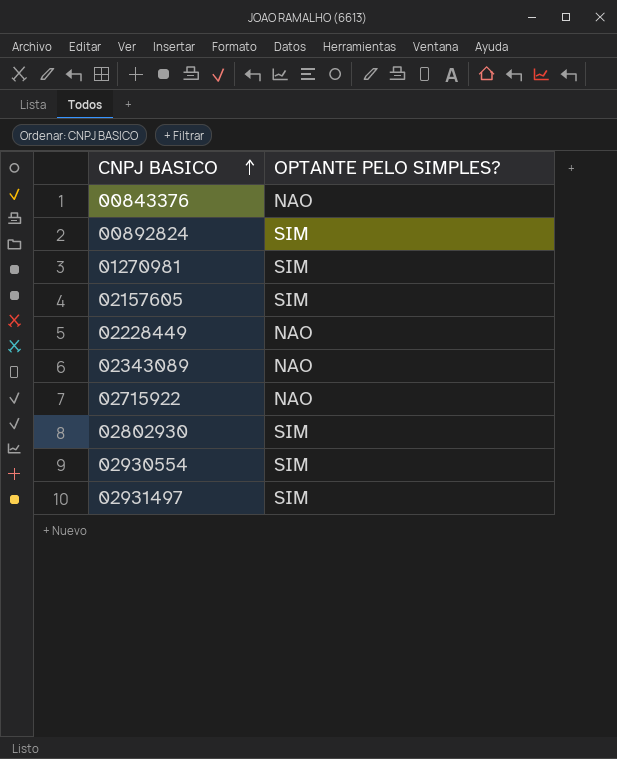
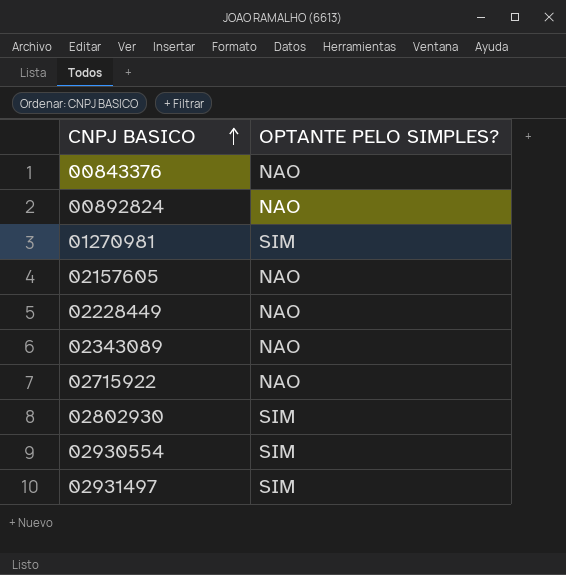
00892824 | OPTANTE PELO SIMPLES?: SIM -> NAO
02157605 | OPTANTE PELO SIMPLES?: SIM -> NAO

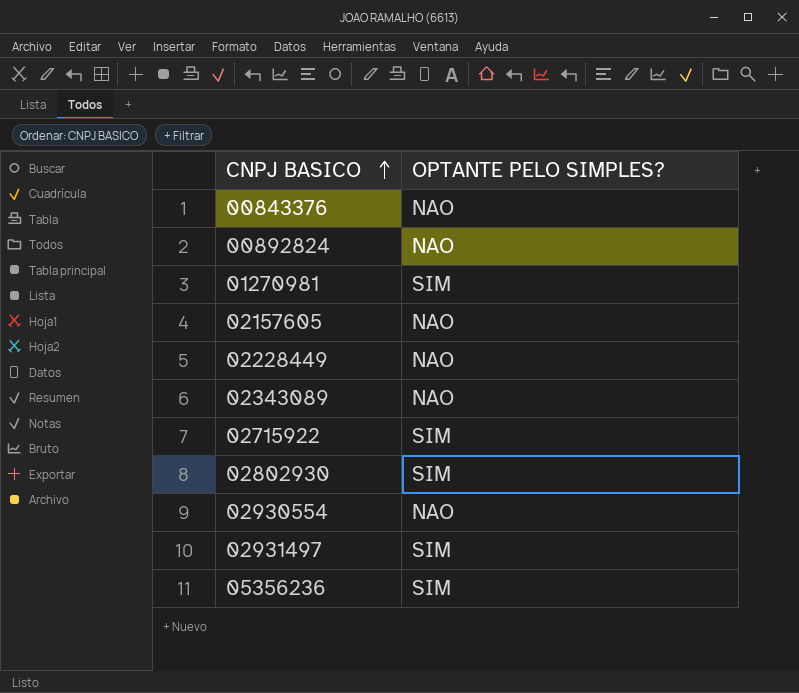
02715922 | OPTANTE PELO SIMPLES?: NAO -> SIM
02930554 | OPTANTE PELO SIMPLES?: SIM -> NAO
row 05356236: none -> SIM

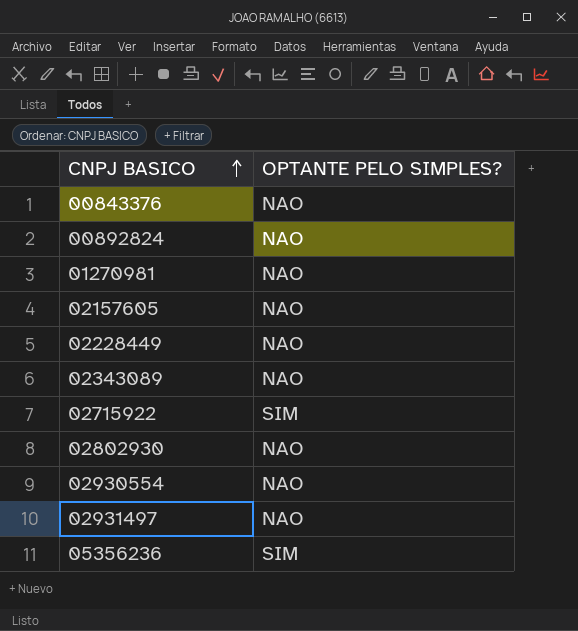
01270981 | OPTANTE PELO SIMPLES?: SIM -> NAO
02802930 | OPTANTE PELO SIMPLES?: SIM -> NAO
02931497 | OPTANTE PELO SIMPLES?: SIM -> NAO

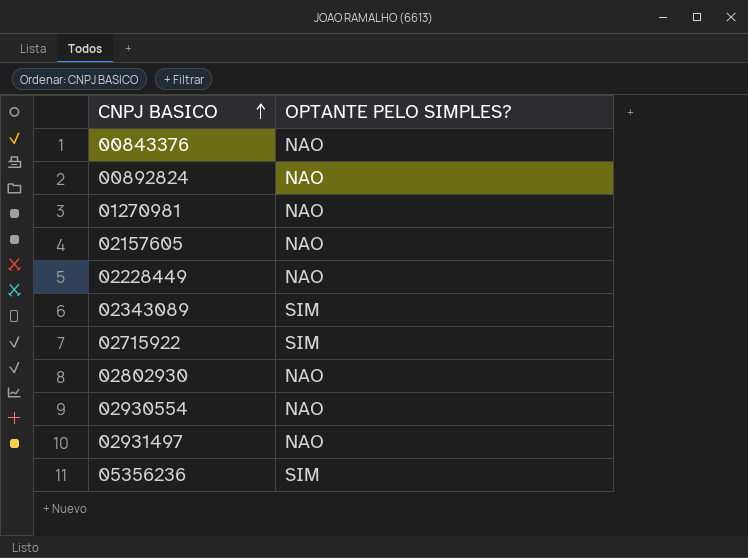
02343089 | OPTANTE PELO SIMPLES?: NAO -> SIM

